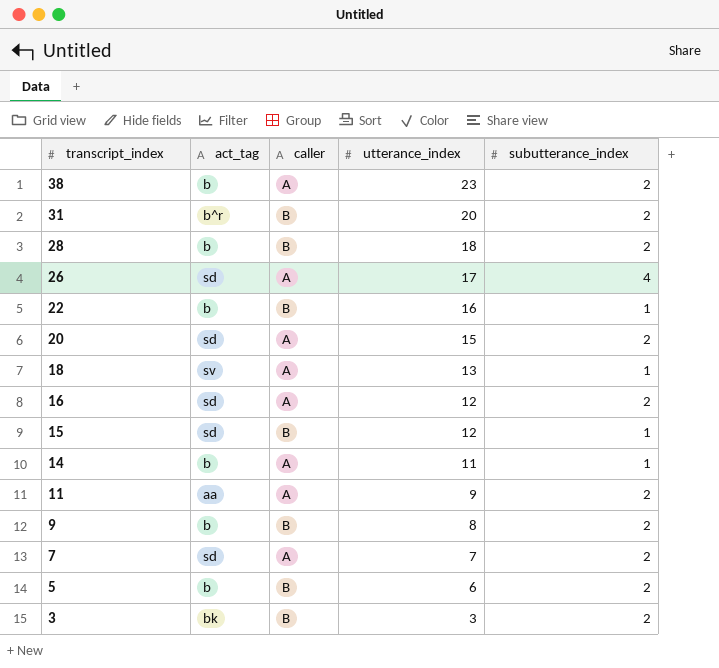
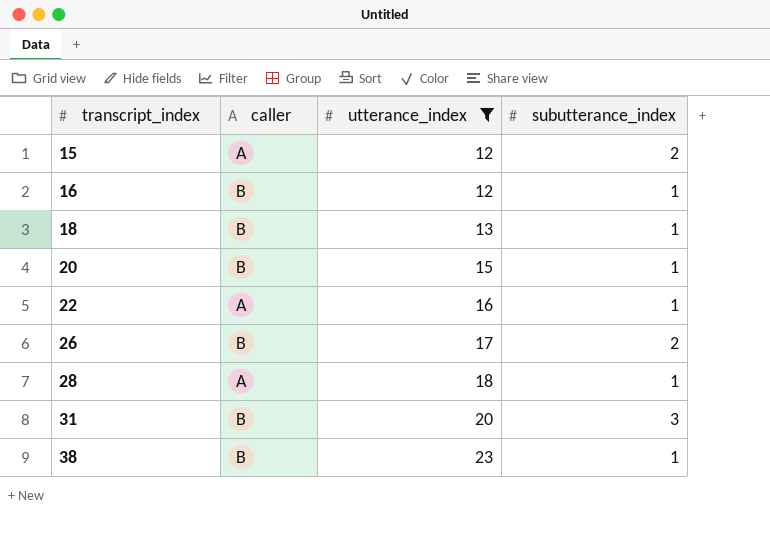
filter: none -> utterance_index >= 12
row order: transcript_index descending -> transcript_index ascending
column act_tag | position: 2 -> none
15 | caller: B -> A
15 | subutterance_index: 1 -> 2
16 | caller: A -> B
16 | subutterance_index: 2 -> 1
18 | caller: A -> B
20 | caller: A -> B
20 | subutterance_index: 2 -> 1
22 | caller: B -> A
26 | caller: A -> B
26 | subutterance_index: 4 -> 2
28 | caller: B -> A
28 | subutterance_index: 2 -> 1
31 | subutterance_index: 2 -> 3
38 | caller: A -> B
38 | subutterance_index: 2 -> 1

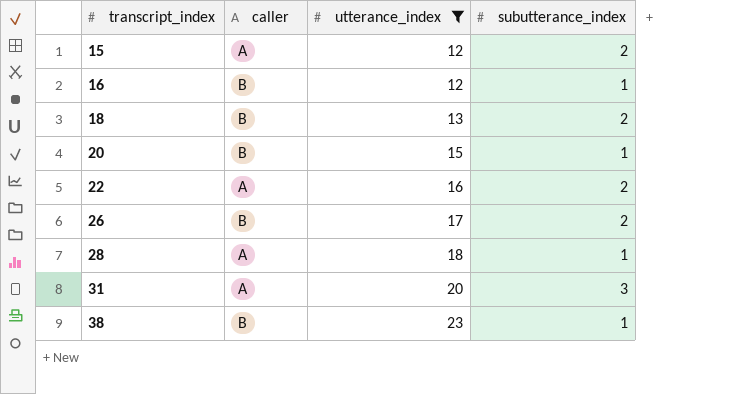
18 | subutterance_index: 1 -> 2
22 | subutterance_index: 1 -> 2
31 | caller: B -> A

